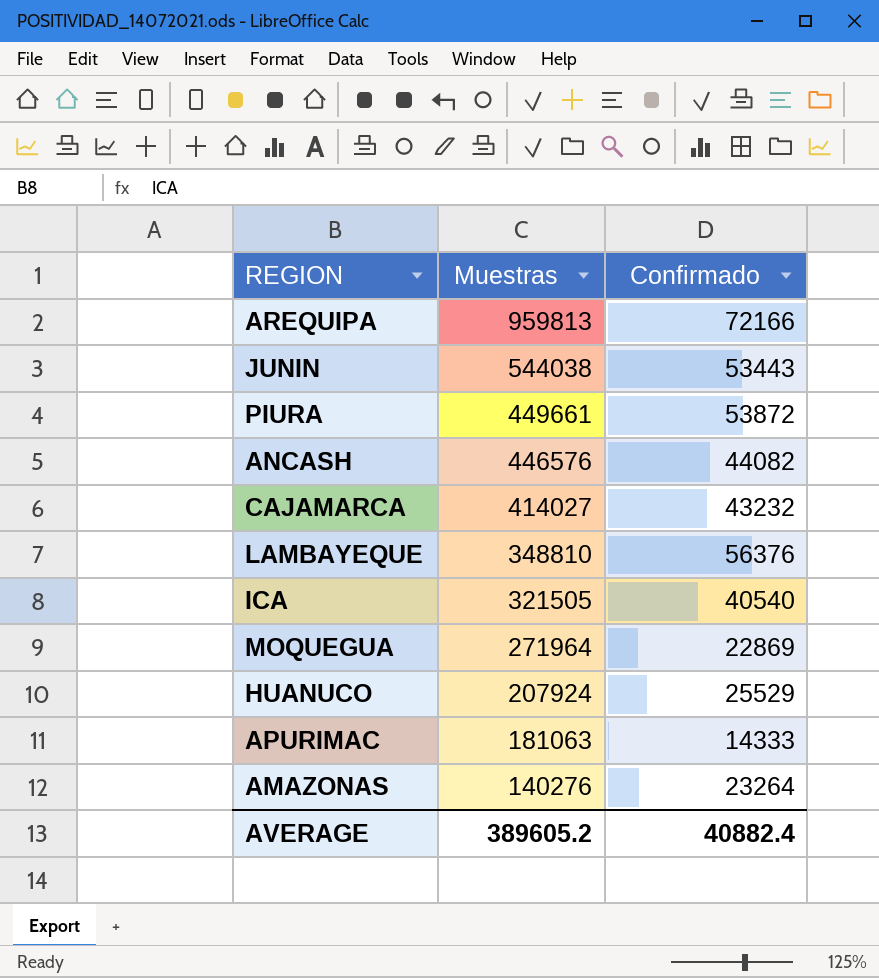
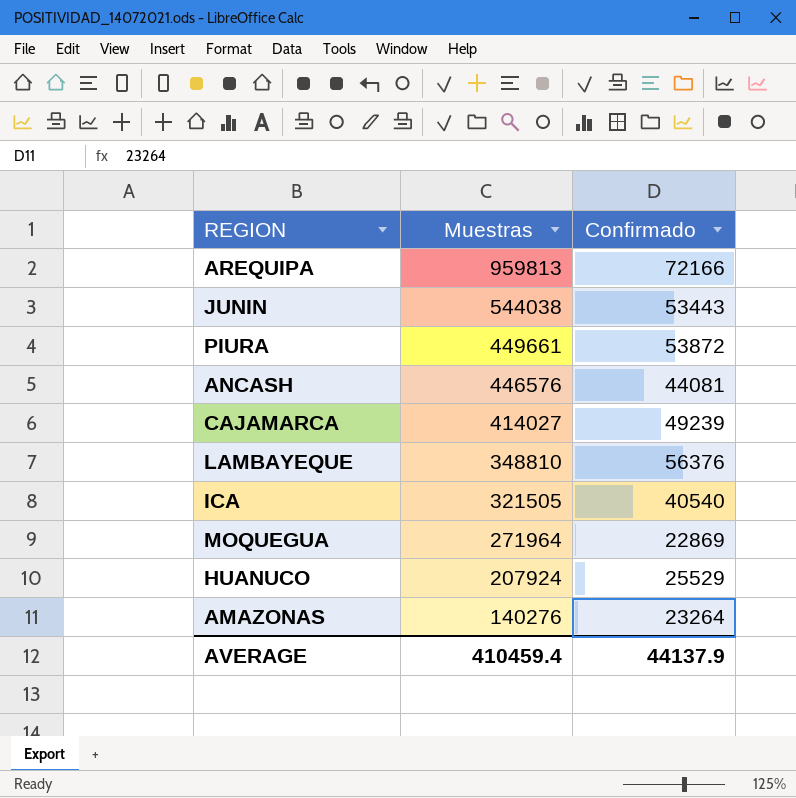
row APURIMAC: 181063 | 14333 -> none
ANCASH | Confirmado: 44082 -> 44081
CAJAMARCA | Confirmado: 43232 -> 49239
AVERAGE | Muestras: 389605.2 -> 410459.4
AVERAGE | Confirmado: 40882.4 -> 44137.9

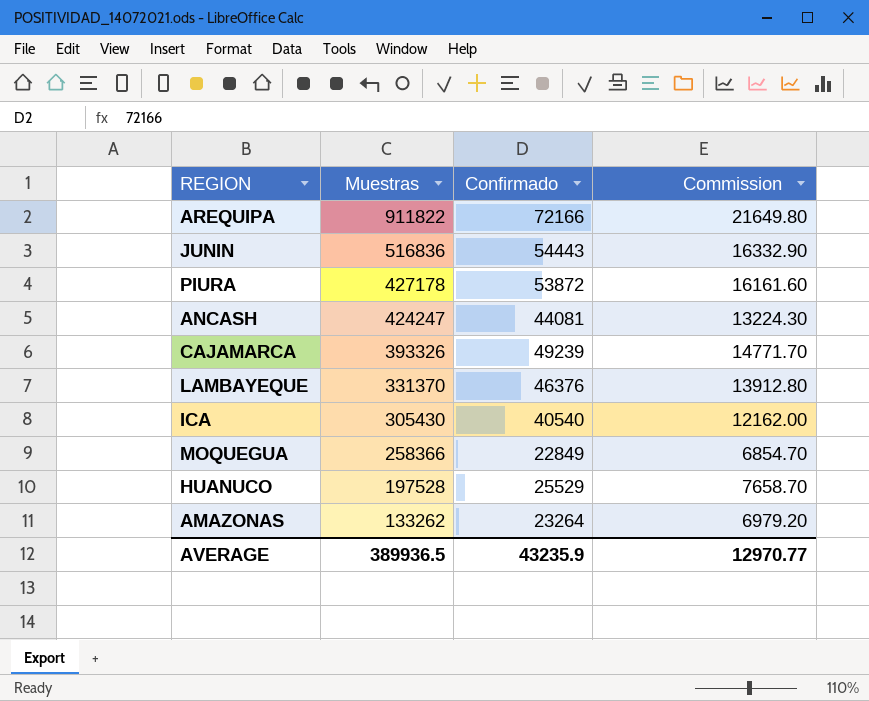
column Commission | formula: none -> [Confirmado] * 0.3
AREQUIPA | Muestras: 959813 -> 911822
JUNIN | Muestras: 544038 -> 516836
JUNIN | Confirmado: 53443 -> 54443
PIURA | Muestras: 449661 -> 427178
ANCASH | Muestras: 446576 -> 424247
CAJAMARCA | Muestras: 414027 -> 393326
LAMBAYEQUE | Muestras: 348810 -> 331370
LAMBAYEQUE | Confirmado: 56376 -> 46376
ICA | Muestras: 321505 -> 305430
MOQUEGUA | Muestras: 271964 -> 258366
MOQUEGUA | Confirmado: 22869 -> 22849
HUANUCO | Muestras: 207924 -> 197528
AMAZONAS | Muestras: 140276 -> 133262
AVERAGE | Muestras: 410459.4 -> 389936.5
AVERAGE | Confirmado: 44137.9 -> 43235.9

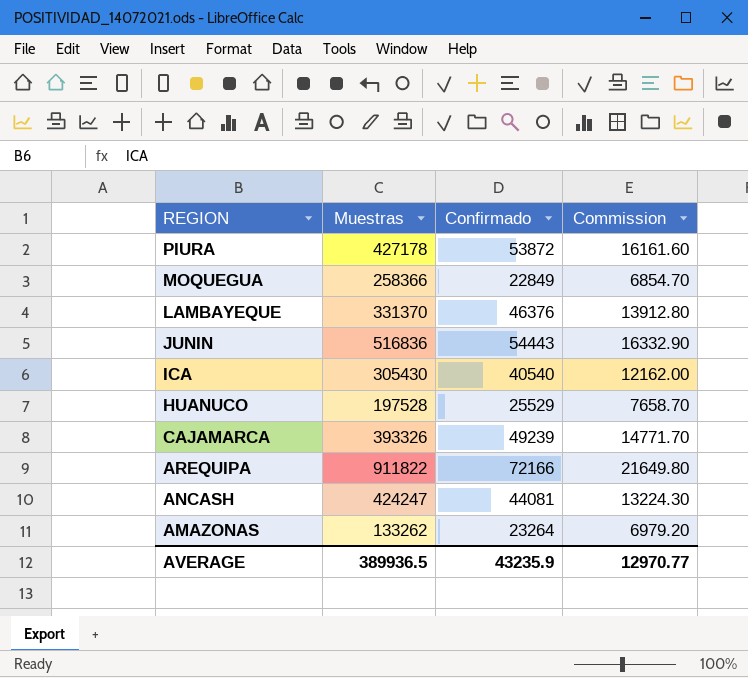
row order: Muestras descending -> REGION descending

